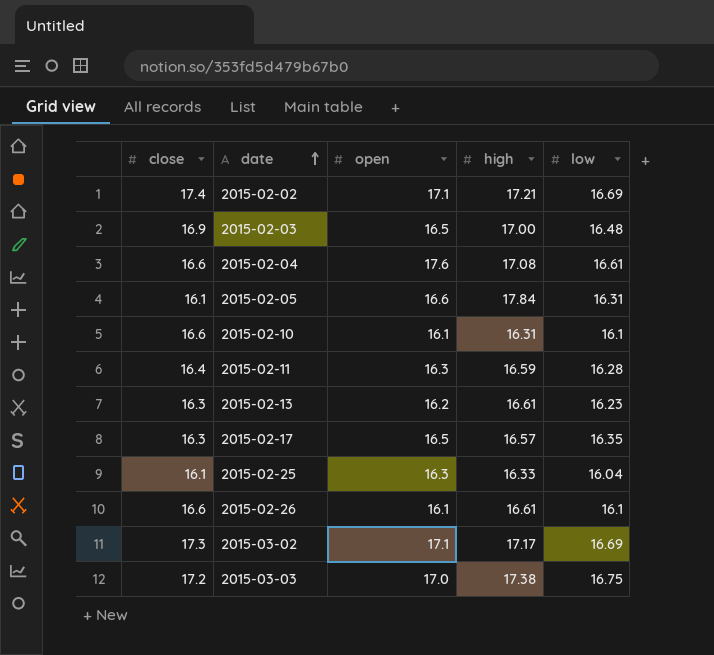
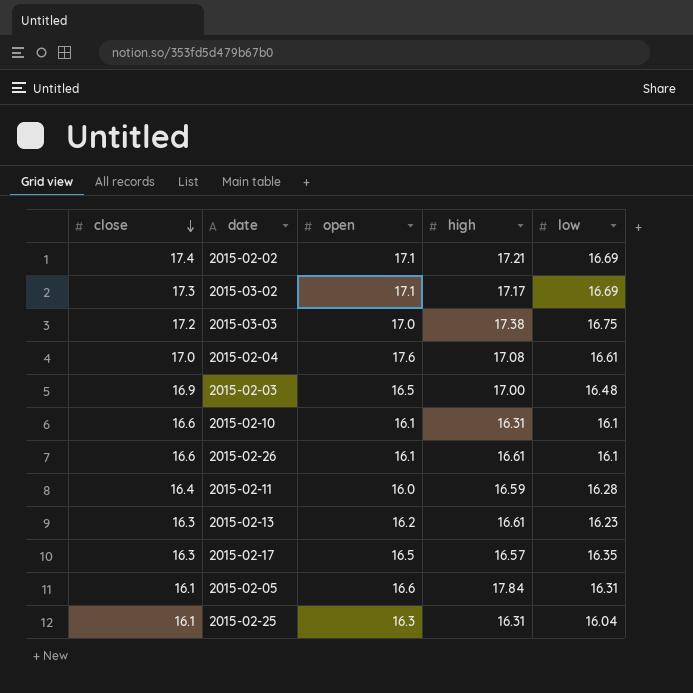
row order: date ascending -> close descending
2015-02-04 | close: 16.6 -> 17.0
2015-02-11 | open: 16.3 -> 16.0
2015-02-25 | high: 16.33 -> 16.31

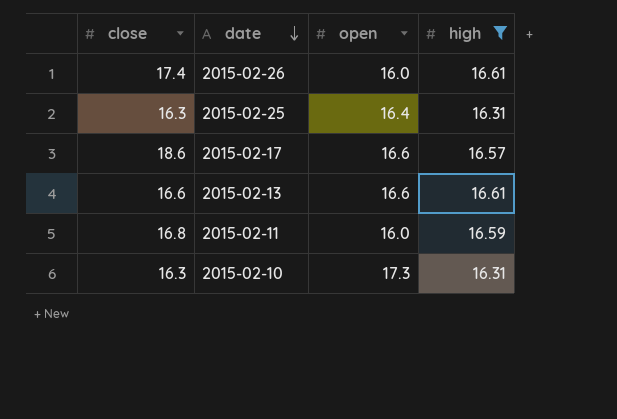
filter: none -> high <= 16.61
row order: close descending -> date descending
column low | position: 5 -> none
2015-02-26 | close: 16.6 -> 17.4
2015-02-26 | open: 16.1 -> 16.0
2015-02-25 | close: 16.1 -> 16.3
2015-02-25 | open: 16.3 -> 16.4
2015-02-17 | close: 16.3 -> 18.6
2015-02-17 | open: 16.5 -> 16.6
2015-02-13 | close: 16.3 -> 16.6
2015-02-13 | open: 16.2 -> 16.6
2015-02-11 | close: 16.4 -> 16.8
2015-02-10 | close: 16.6 -> 16.3
2015-02-10 | open: 16.1 -> 17.3

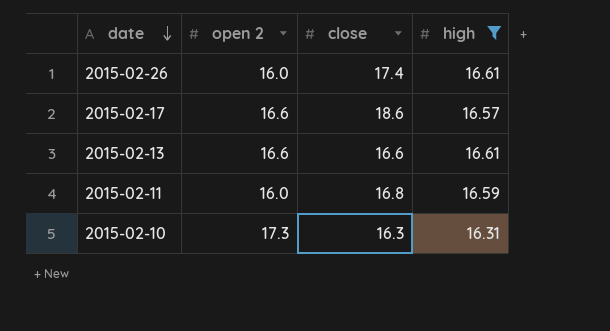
column name: open -> open 2
column close | position: 1 -> 3
row 2015-02-25: 16.3 | 16.4 | 16.31 -> none

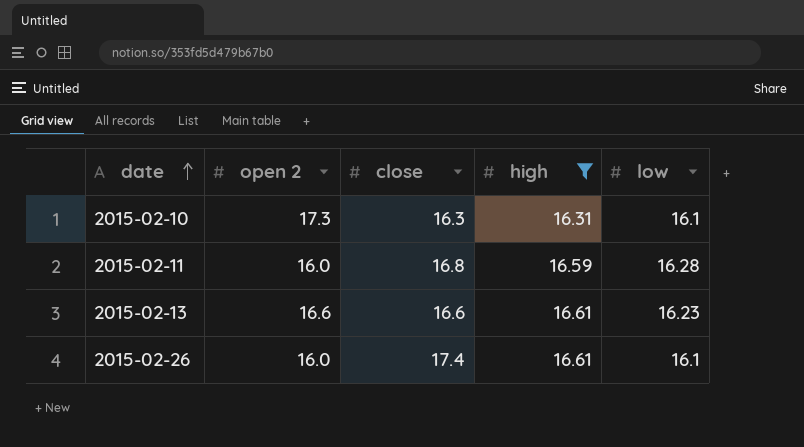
row order: date descending -> date ascending
column low | position: none -> 5
row 2015-02-17: 16.6 | 18.6 | 16.57 -> none

